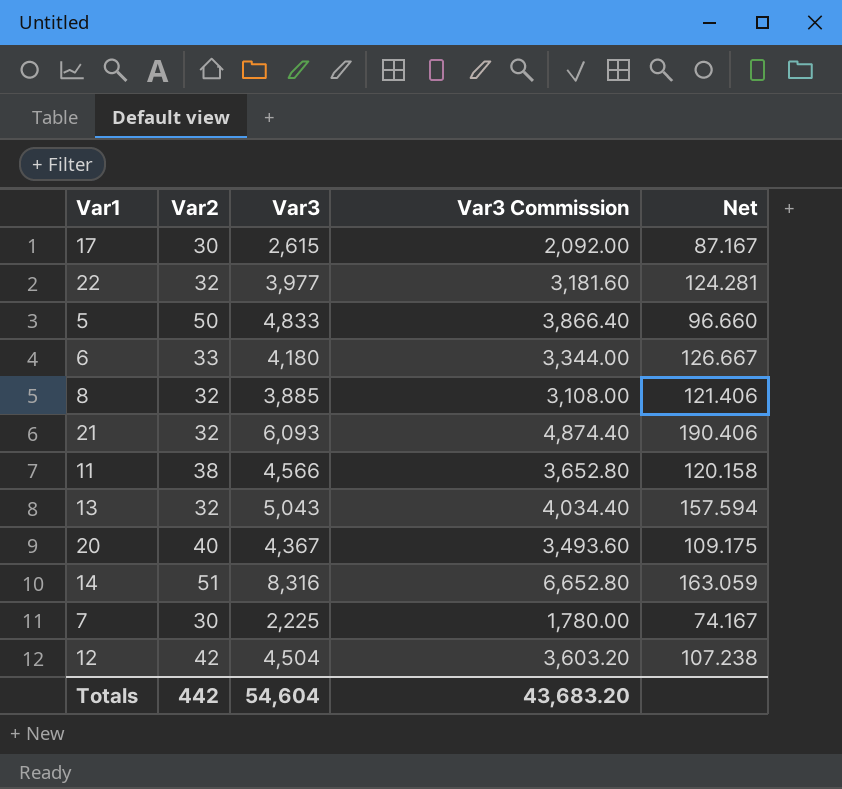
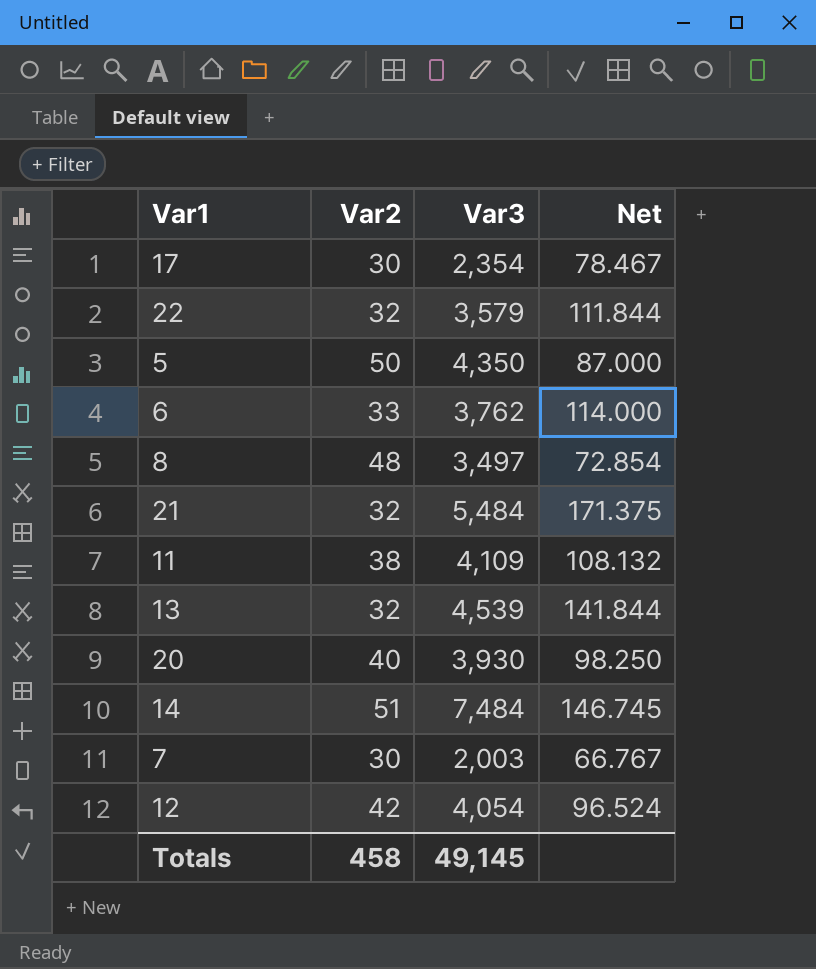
column Var3 Commission | formula: [Var3] * 0.8 -> none
17 | Var3: 2,615 -> 2,354
17 | Net: 87.167 -> 78.467
22 | Var3: 3,977 -> 3,579
22 | Net: 124.281 -> 111.844
5 | Var3: 4,833 -> 4,350
5 | Net: 96.660 -> 87.000
6 | Var3: 4,180 -> 3,762
6 | Net: 126.667 -> 114.000
8 | Var2: 32 -> 48
8 | Var3: 3,885 -> 3,497
8 | Net: 121.406 -> 72.854
21 | Var3: 6,093 -> 5,484
21 | Net: 190.406 -> 171.375
11 | Var3: 4,566 -> 4,109
11 | Net: 120.158 -> 108.132
13 | Var3: 5,043 -> 4,539
13 | Net: 157.594 -> 141.844
20 | Var3: 4,367 -> 3,930
20 | Net: 109.175 -> 98.250
14 | Var3: 8,316 -> 7,484
14 | Net: 163.059 -> 146.745
7 | Var3: 2,225 -> 2,003
7 | Net: 74.167 -> 66.767
12 | Var3: 4,504 -> 4,054
12 | Net: 107.238 -> 96.524
Totals | Var2: 442 -> 458
Totals | Var3: 54,604 -> 49,145

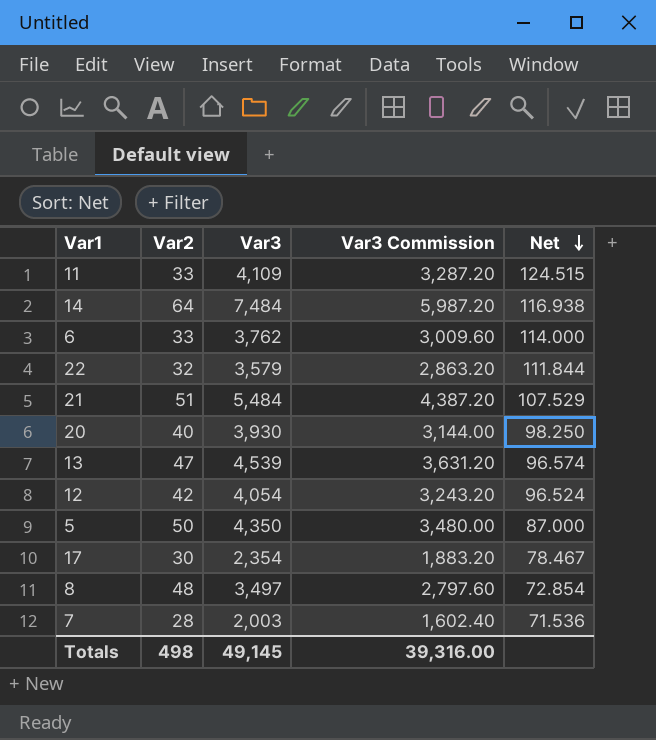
row order: none -> Net descending
column Var3 Commission | formula: none -> [Var3] * 0.8
11 | Var2: 38 -> 33
11 | Net: 108.132 -> 124.515
14 | Var2: 51 -> 64
14 | Net: 146.745 -> 116.938
21 | Var2: 32 -> 51
21 | Net: 171.375 -> 107.529
13 | Var2: 32 -> 47
13 | Net: 141.844 -> 96.574
7 | Var2: 30 -> 28
7 | Net: 66.767 -> 71.536
Totals | Var2: 458 -> 498

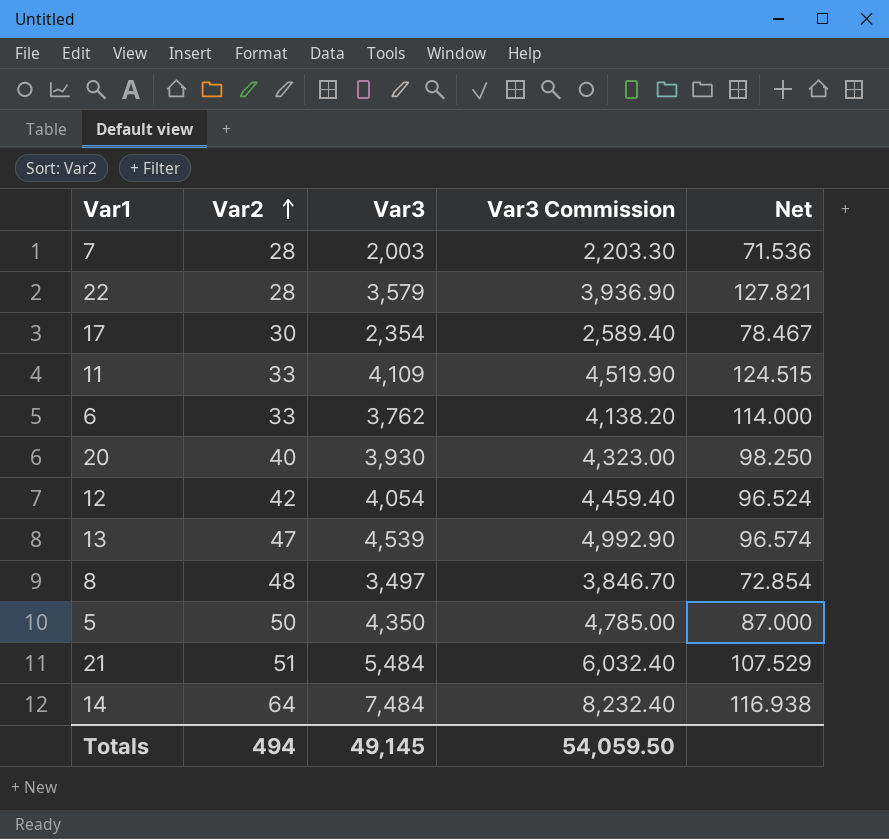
row order: Net descending -> Var2 ascending
column Var3 Commission | formula: [Var3] * 0.8 -> [Var3] * 1.1
22 | Var2: 32 -> 28
22 | Net: 111.844 -> 127.821
Totals | Var2: 498 -> 494
Totals | Var3 Commission: 39,316.00 -> 54,059.50

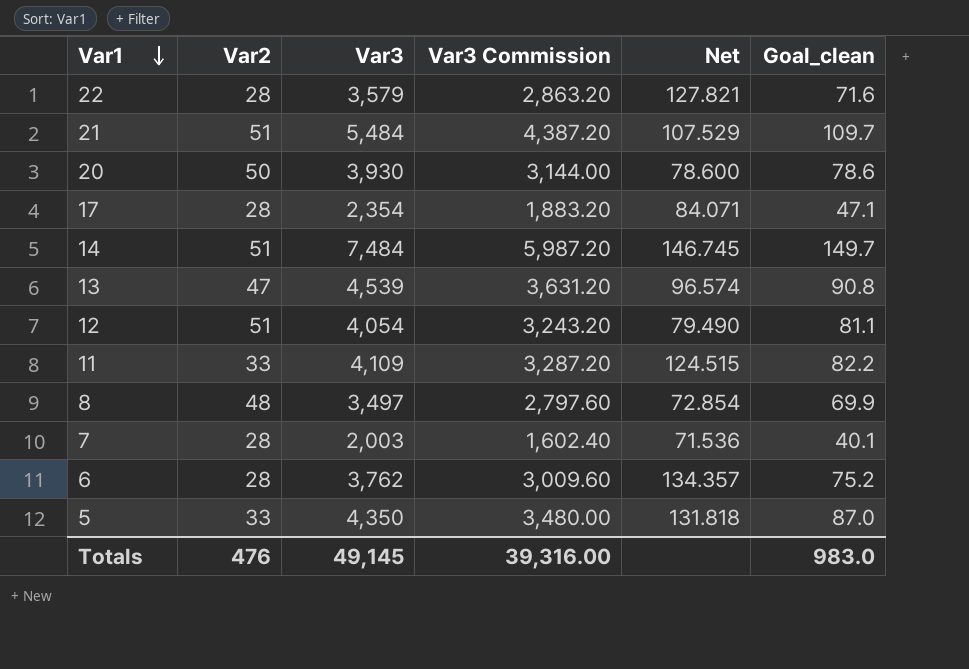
row order: Var2 ascending -> Var1 descending
column Var3 Commission | formula: [Var3] * 1.1 -> [Var3] * 0.8
column Goal_clean | formula: none -> [Var3] * 0.02
20 | Var2: 40 -> 50
20 | Net: 98.250 -> 78.600
17 | Var2: 30 -> 28
17 | Net: 78.467 -> 84.071
14 | Var2: 64 -> 51
14 | Net: 116.938 -> 146.745
12 | Var2: 42 -> 51
12 | Net: 96.524 -> 79.490
6 | Var2: 33 -> 28
6 | Net: 114.000 -> 134.357
5 | Var2: 50 -> 33
5 | Net: 87.000 -> 131.818
Totals | Var2: 494 -> 476
Totals | Var3 Commission: 54,059.50 -> 39,316.00

